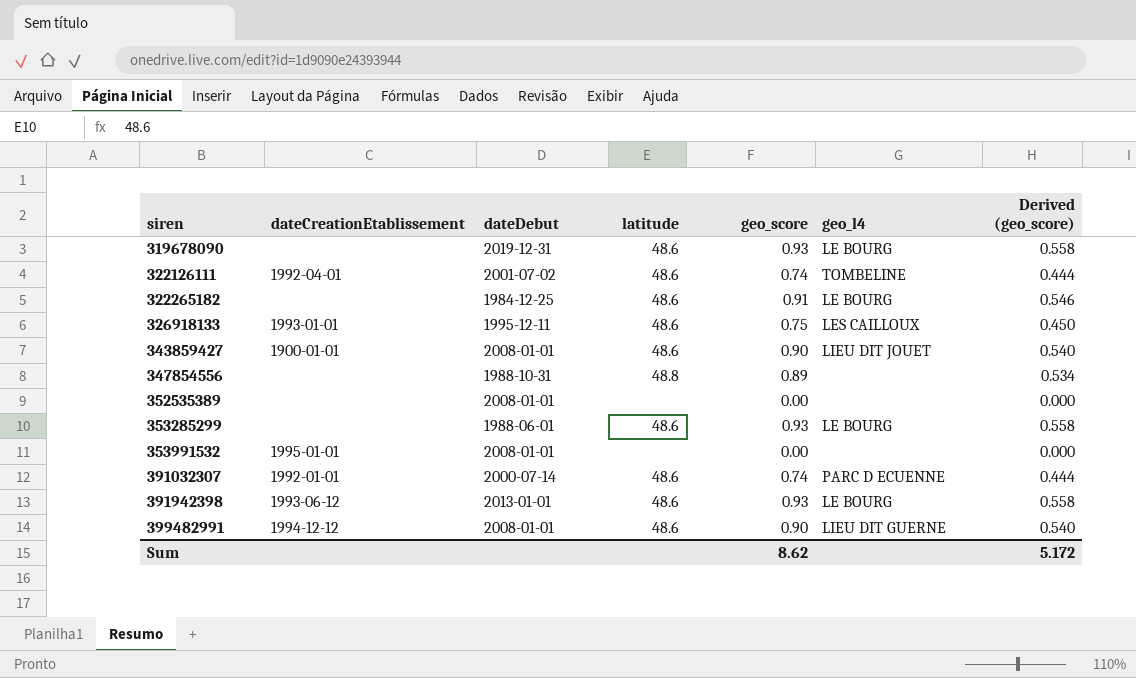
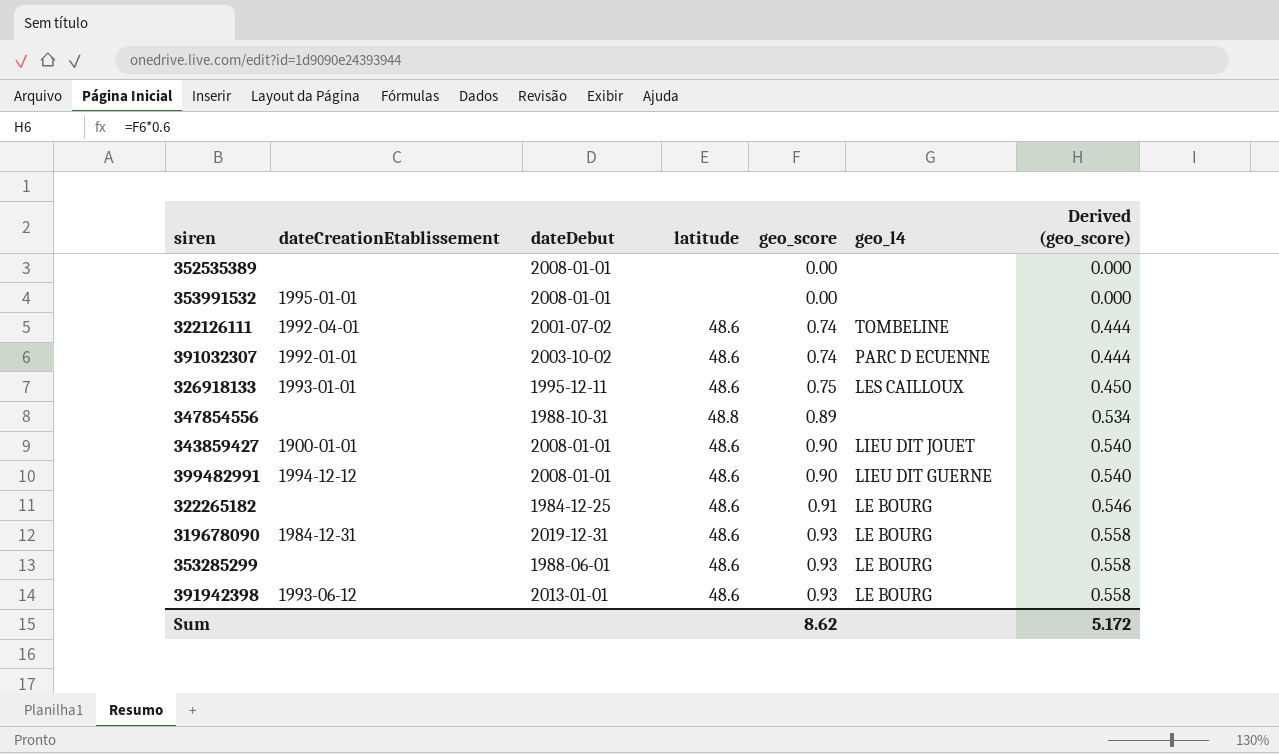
row order: siren ascending -> geo_score ascending
391032307 | dateDebut: 2000-07-14 -> 2003-10-02
319678090 | dateCreationEtablissement: none -> 1984-12-31

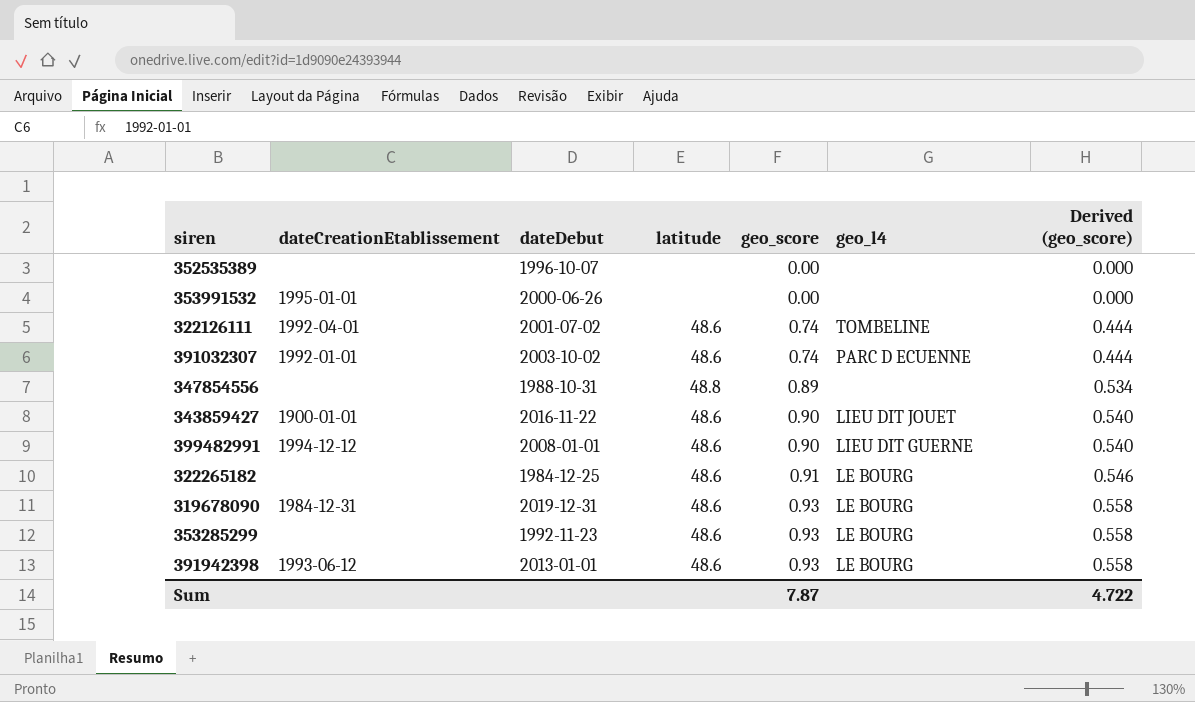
row 326918133: 1993-01-01 | 1995-12-11 | 48.6 | 0.75 | LES CAILLOUX | 0.450 -> none
352535389 | dateDebut: 2008-01-01 -> 1996-10-07
353991532 | dateDebut: 2008-01-01 -> 2000-06-26
343859427 | dateDebut: 2008-01-01 -> 2016-11-22
353285299 | dateDebut: 1988-06-01 -> 1992-11-23
Sum | geo_score: 8.62 -> 7.87
Sum | Derived (geo_score): 5.172 -> 4.722

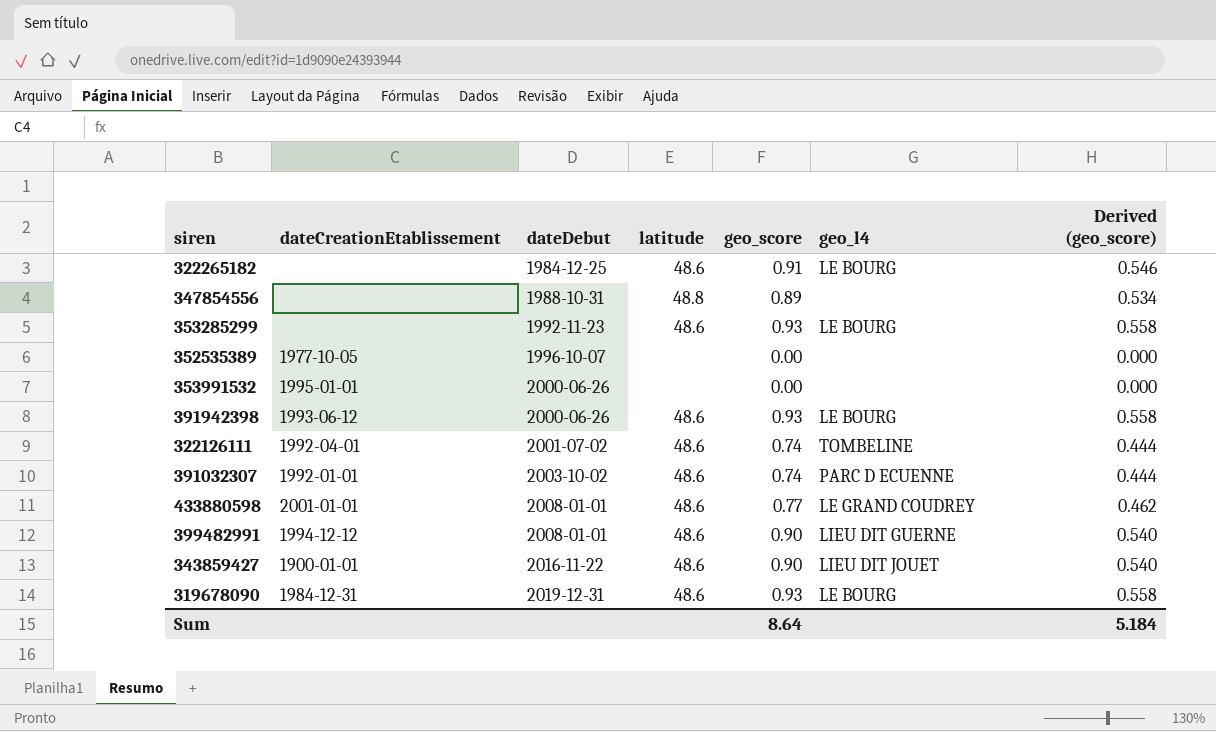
row order: geo_score ascending -> dateDebut ascending
352535389 | dateCreationEtablissement: none -> 1977-10-05
391942398 | dateDebut: 2013-01-01 -> 2000-06-26
row 433880598: none -> 2001-01-01 | 2008-01-01 | 48.6 | 0.77 | LE GRAND COUDREY | 0.462
Sum | geo_score: 7.87 -> 8.64
Sum | Derived (geo_score): 4.722 -> 5.184

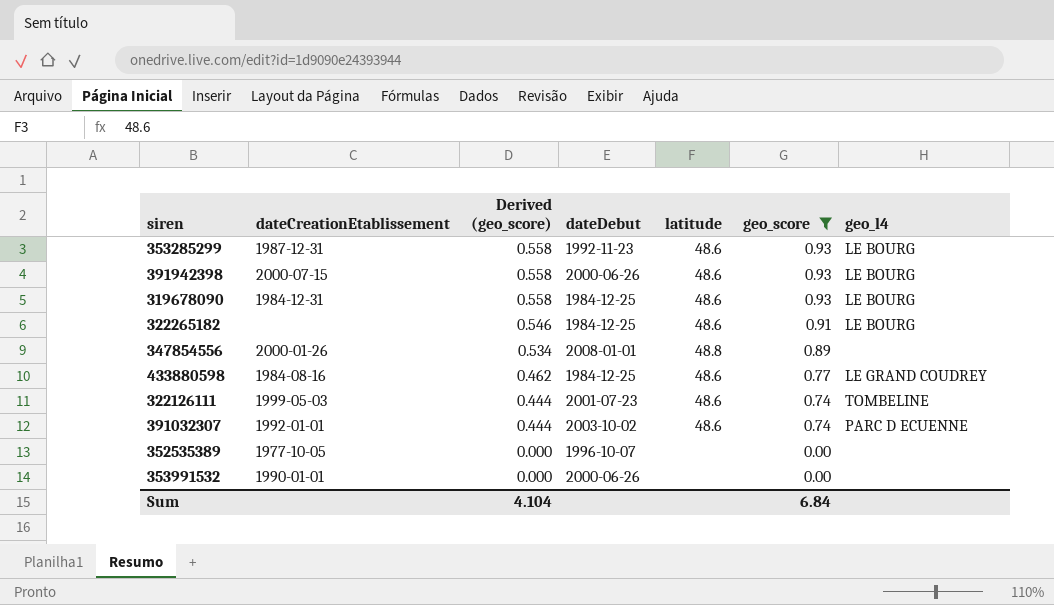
filter: none -> geo_score != 0.90
row order: dateDebut ascending -> Derived (geo_score) descending
column Derived (geo_score) | position: 7 -> 3
353285299 | dateCreationEtablissement: none -> 1987-12-31
391942398 | dateCreationEtablissement: 1993-06-12 -> 2000-07-15
319678090 | dateDebut: 2019-12-31 -> 1984-12-25
347854556 | dateCreationEtablissement: none -> 2000-01-26
347854556 | dateDebut: 1988-10-31 -> 2008-01-01
433880598 | dateCreationEtablissement: 2001-01-01 -> 1984-08-16
433880598 | dateDebut: 2008-01-01 -> 1984-12-25
322126111 | dateCreationEtablissement: 1992-04-01 -> 1999-05-03
322126111 | dateDebut: 2001-07-02 -> 2001-07-23
353991532 | dateCreationEtablissement: 1995-01-01 -> 1990-01-01
Sum | Derived (geo_score): 5.184 -> 4.104
Sum | geo_score: 8.64 -> 6.84

